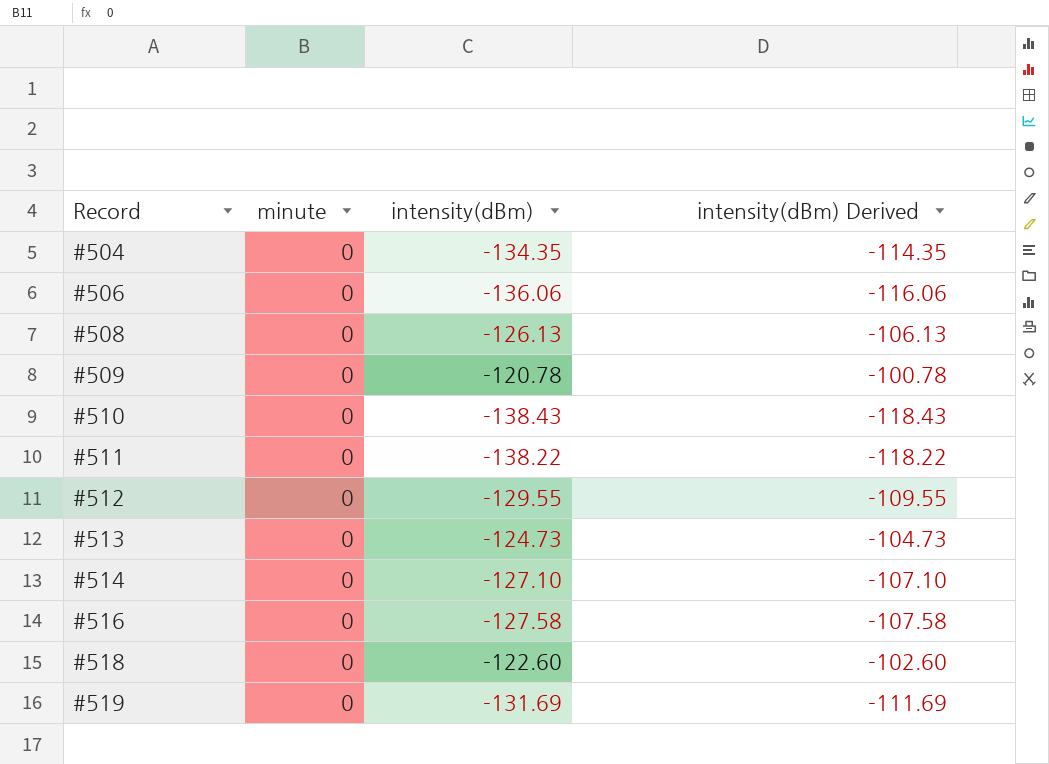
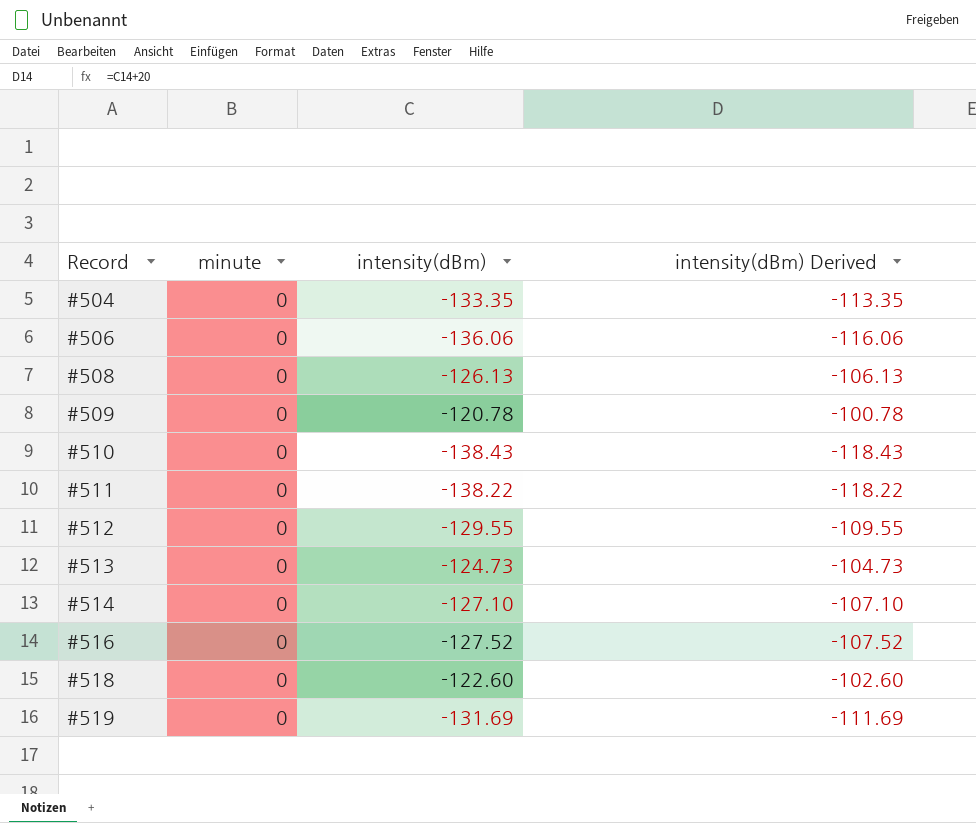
#504 | intensity(dBm): -134.35 -> -133.35
#504 | intensity(dBm) Derived: -114.35 -> -113.35
#516 | intensity(dBm): -127.58 -> -127.52
#516 | intensity(dBm) Derived: -107.58 -> -107.52

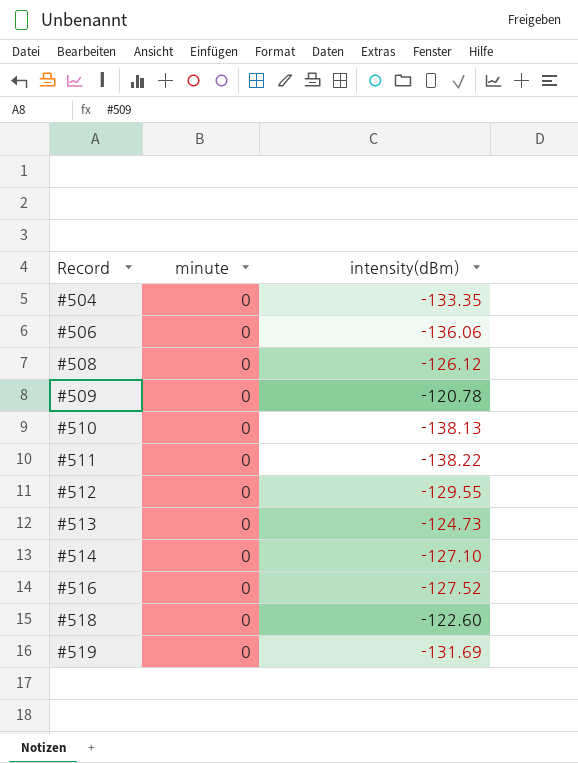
column intensity(dBm) Derived | formula: [intensity(dBm)] + 20 -> none
#508 | intensity(dBm): -126.13 -> -126.12
#510 | intensity(dBm): -138.43 -> -138.13

